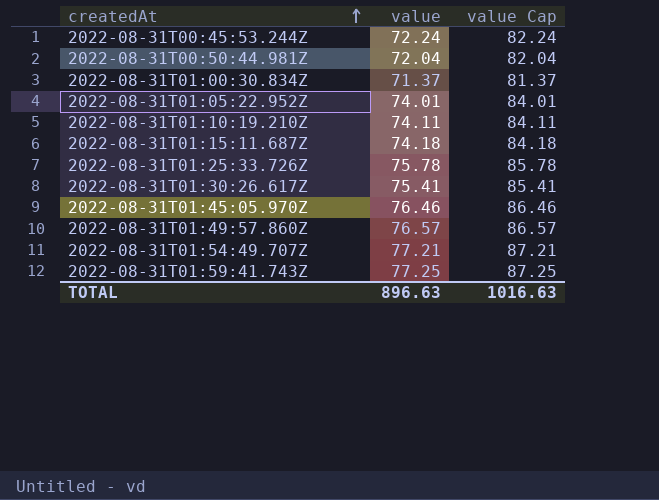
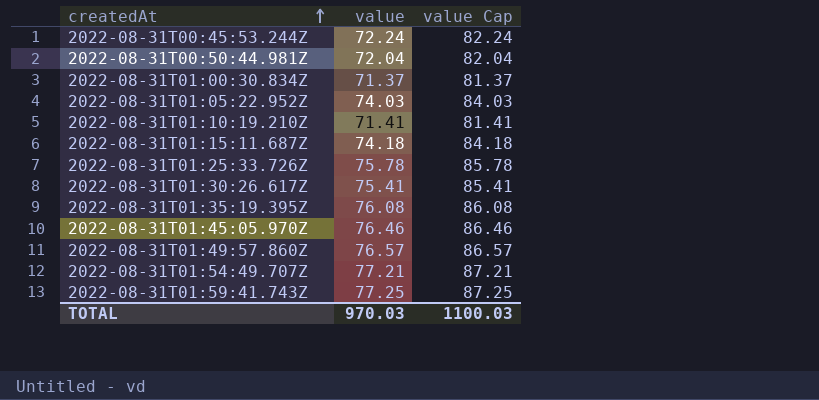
2022-08-31T01:05:22.952Z | value: 74.01 -> 74.03
2022-08-31T01:05:22.952Z | value Cap: 84.01 -> 84.03
2022-08-31T01:10:19.210Z | value: 74.11 -> 71.41
2022-08-31T01:10:19.210Z | value Cap: 84.11 -> 81.41
row 2022-08-31T01:35:19.395Z: none -> 76.08 | 86.08
TOTAL | value: 896.63 -> 970.03
TOTAL | value Cap: 1016.63 -> 1100.03

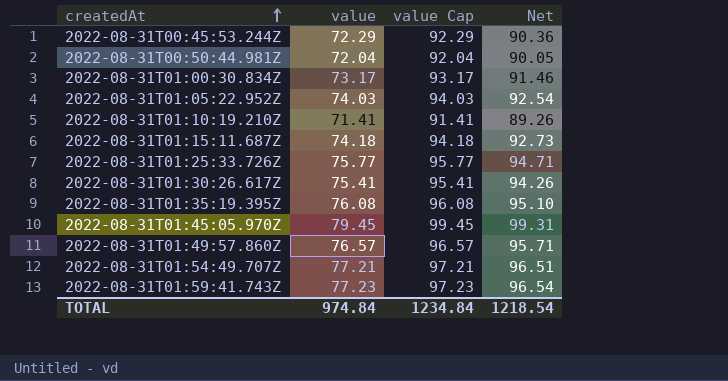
column value Cap | formula: [value] + 10 -> [value] + 20
column Net | formula: none -> [value] * 1.25
2022-08-31T00:45:53.244Z | value: 72.24 -> 72.29
2022-08-31T01:00:30.834Z | value: 71.37 -> 73.17
2022-08-31T01:25:33.726Z | value: 75.78 -> 75.77
2022-08-31T01:45:05.970Z | value: 76.46 -> 79.45
2022-08-31T01:59:41.743Z | value: 77.25 -> 77.23
TOTAL | value: 970.03 -> 974.84
TOTAL | value Cap: 1100.03 -> 1234.84

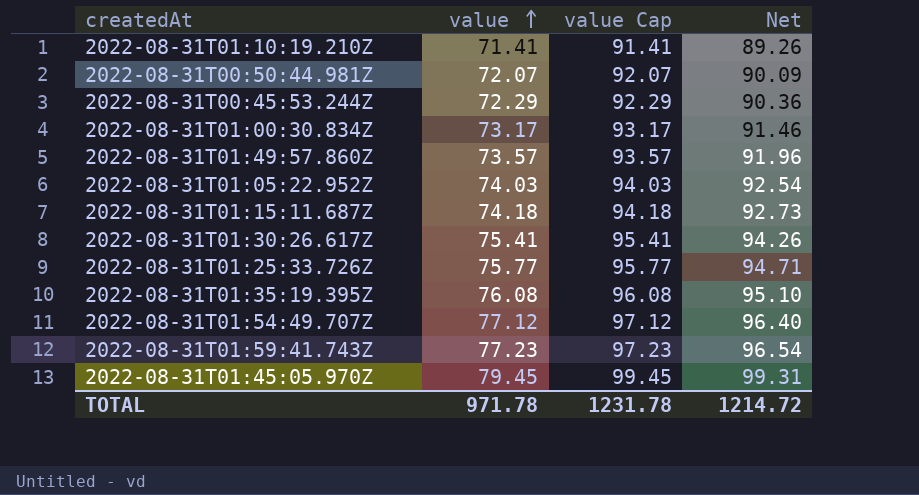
row order: createdAt ascending -> value ascending
2022-08-31T00:50:44.981Z | value: 72.04 -> 72.07
2022-08-31T00:50:44.981Z | value Cap: 92.04 -> 92.07
2022-08-31T00:50:44.981Z | Net: 90.05 -> 90.09
2022-08-31T01:49:57.860Z | value: 76.57 -> 73.57
2022-08-31T01:49:57.860Z | value Cap: 96.57 -> 93.57
2022-08-31T01:49:57.860Z | Net: 95.71 -> 91.96
2022-08-31T01:54:49.707Z | value: 77.21 -> 77.12
2022-08-31T01:54:49.707Z | value Cap: 97.21 -> 97.12
2022-08-31T01:54:49.707Z | Net: 96.51 -> 96.40
TOTAL | value: 974.84 -> 971.78
TOTAL | value Cap: 1234.84 -> 1231.78
TOTAL | Net: 1218.54 -> 1214.72

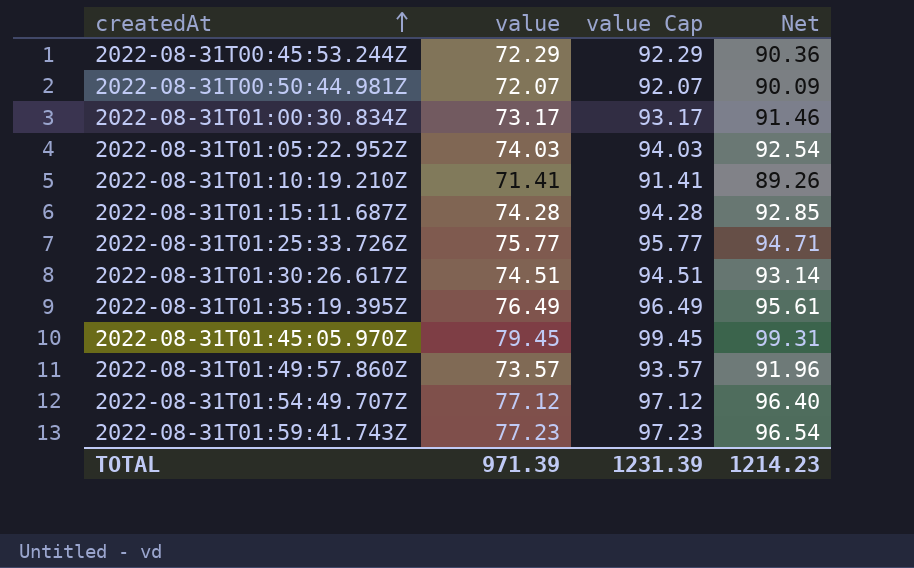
row order: value ascending -> createdAt ascending
2022-08-31T01:15:11.687Z | value: 74.18 -> 74.28
2022-08-31T01:15:11.687Z | value Cap: 94.18 -> 94.28
2022-08-31T01:15:11.687Z | Net: 92.73 -> 92.85
2022-08-31T01:30:26.617Z | value: 75.41 -> 74.51
2022-08-31T01:30:26.617Z | value Cap: 95.41 -> 94.51
2022-08-31T01:30:26.617Z | Net: 94.26 -> 93.14
2022-08-31T01:35:19.395Z | value: 76.08 -> 76.49
2022-08-31T01:35:19.395Z | value Cap: 96.08 -> 96.49
2022-08-31T01:35:19.395Z | Net: 95.10 -> 95.61
TOTAL | value: 971.78 -> 971.39
TOTAL | value Cap: 1231.78 -> 1231.39
TOTAL | Net: 1214.72 -> 1214.23

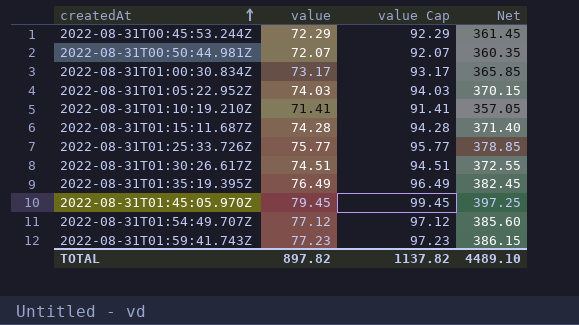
column Net | formula: [value] * 1.25 -> [value] * 5
row 2022-08-31T01:49:57.860Z: 73.57 | 93.57 | 91.96 -> none
TOTAL | value: 971.39 -> 897.82
TOTAL | value Cap: 1231.39 -> 1137.82
TOTAL | Net: 1214.23 -> 4489.10

